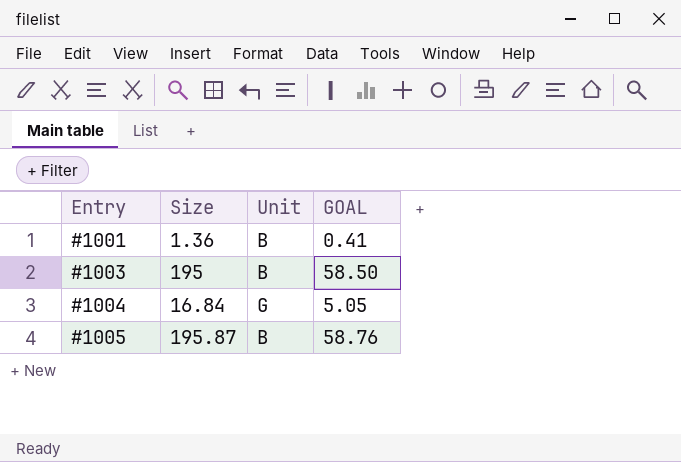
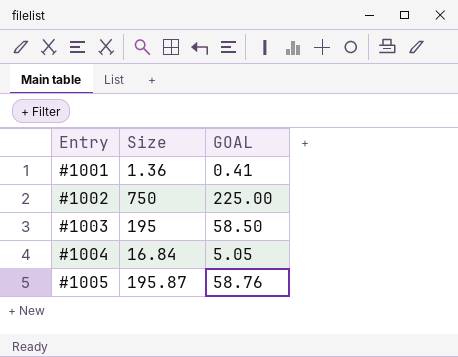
column Unit | position: 3 -> none
row #1002: none -> 750 | 225.00

